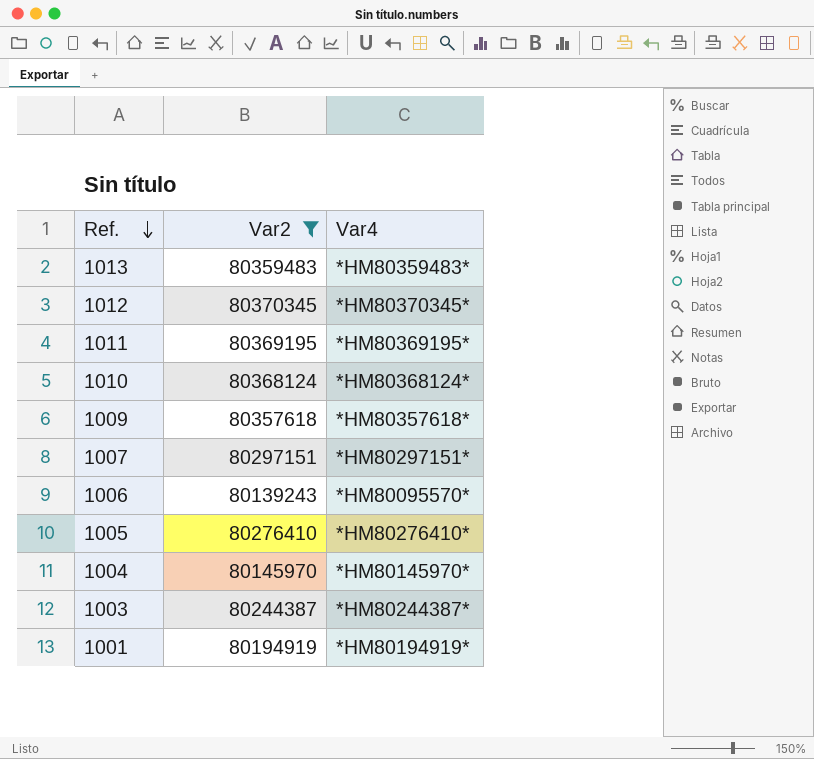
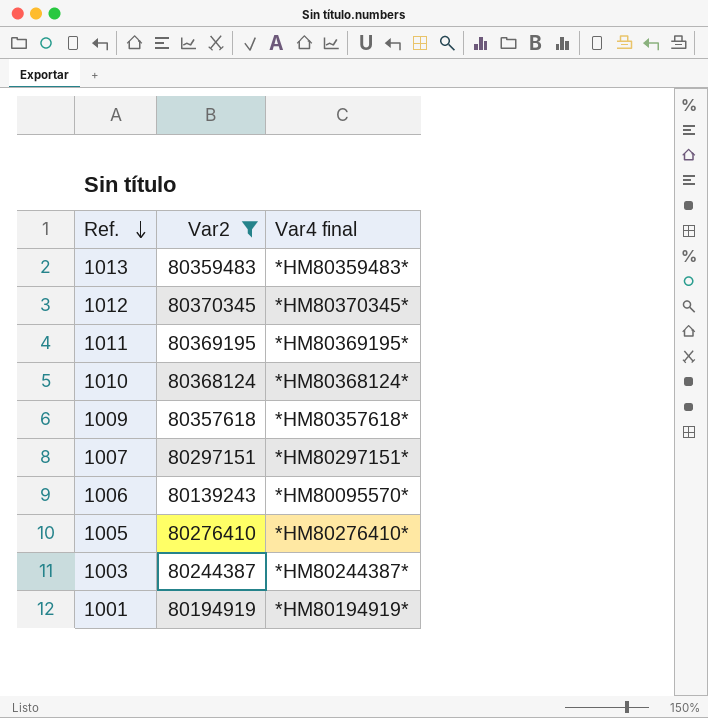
column name: Var4 -> Var4 final
row 1004: 80145970 | *HM80145970* -> none

